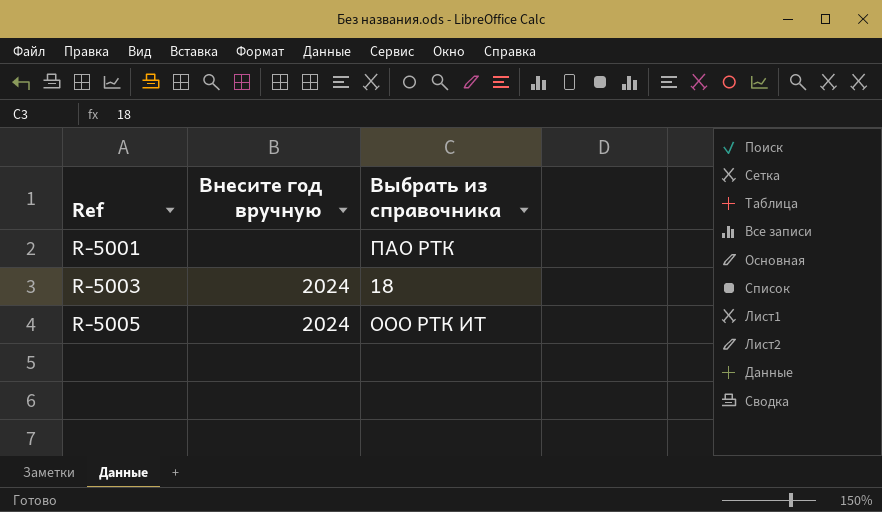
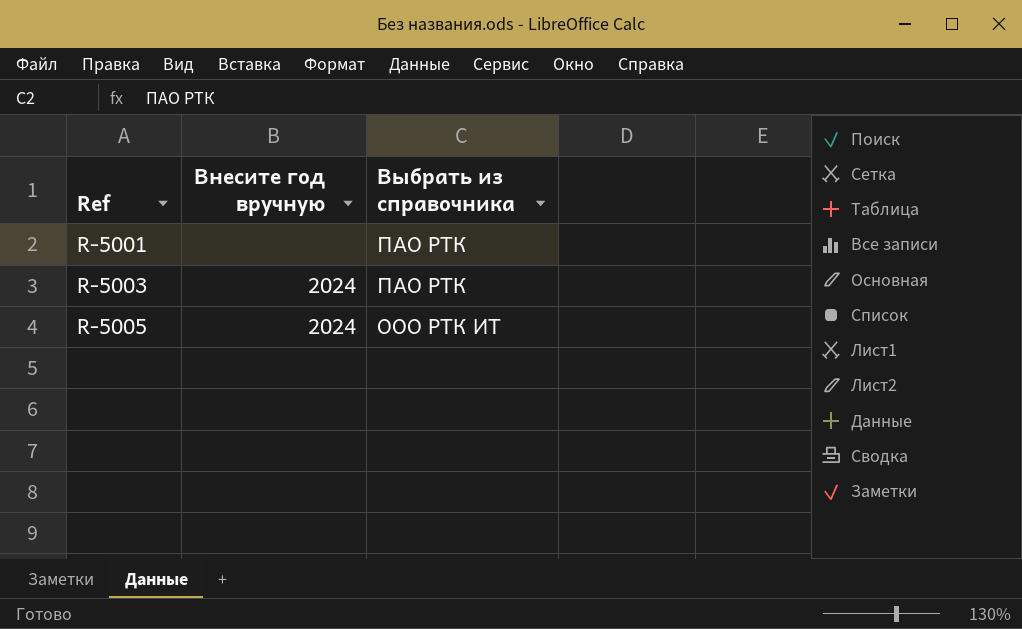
R-5003 | Выбрать из справочника: 18 -> ПАО РТК

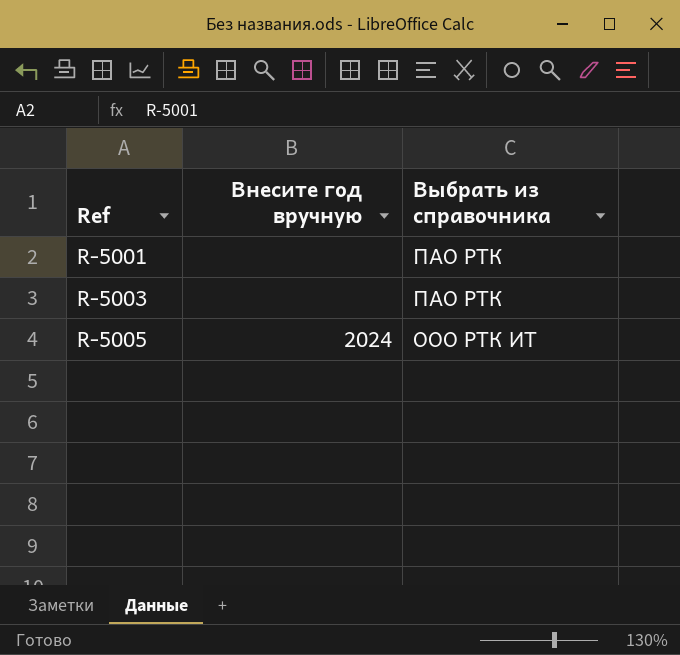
R-5003 | Внесите год вручную: 2024 -> none

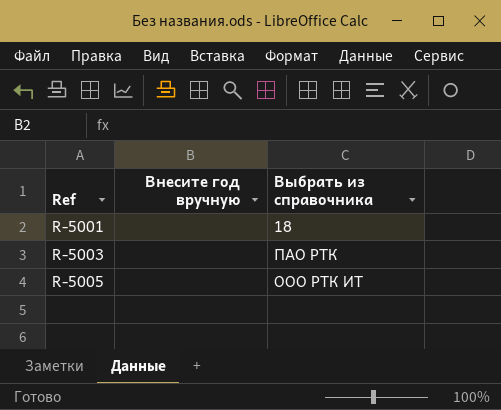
R-5001 | Выбрать из справочника: ПАО РТК -> 18
R-5005 | Внесите год вручную: 2024 -> none

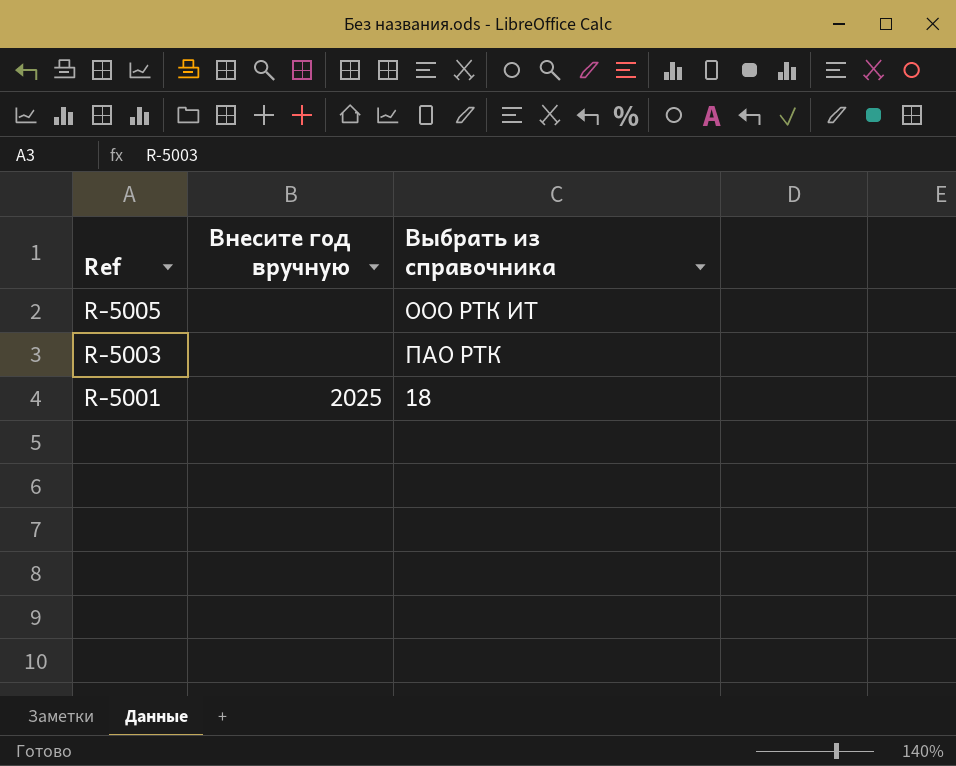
row order: Ref ascending -> Ref descending
R-5001 | Внесите год вручную: none -> 2025

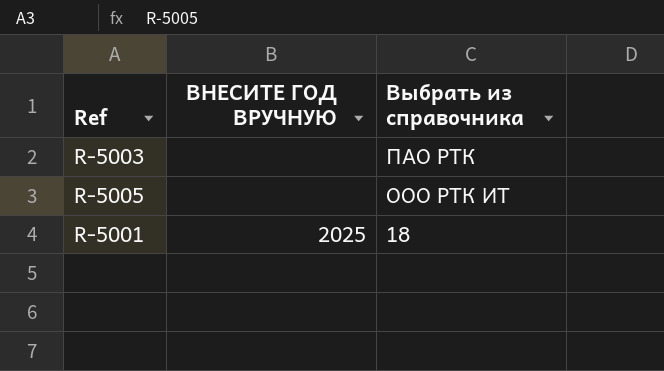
row order: Ref descending -> Выбрать из справочника descending
column name: Внесите год вручную -> ВНЕСИТЕ ГОД ВРУЧНУЮ

